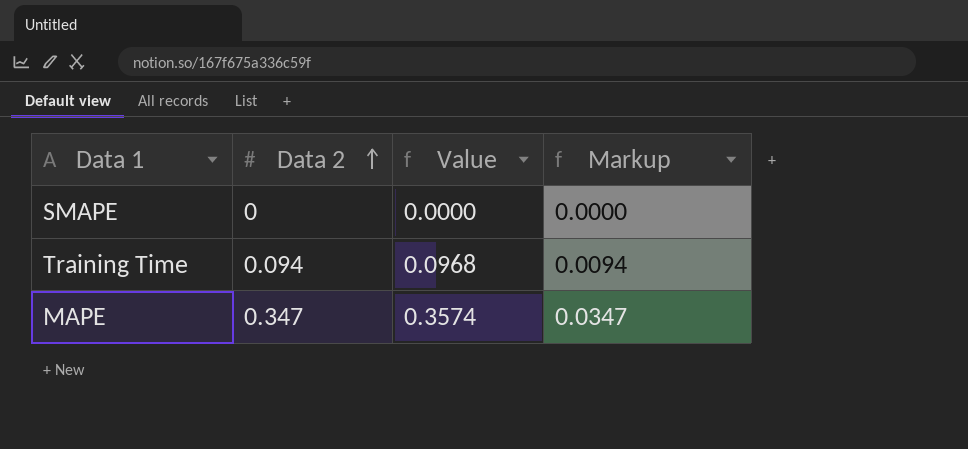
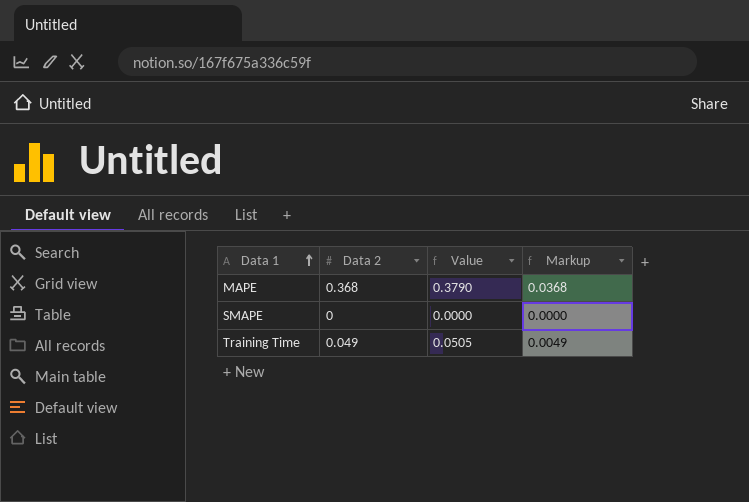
row order: Data 2 ascending -> Data 1 ascending
MAPE | Data 2: 0.347 -> 0.368
MAPE | Value: 0.3574 -> 0.3790
MAPE | Markup: 0.0347 -> 0.0368
Training Time | Data 2: 0.094 -> 0.049
Training Time | Value: 0.0968 -> 0.0505
Training Time | Markup: 0.0094 -> 0.0049

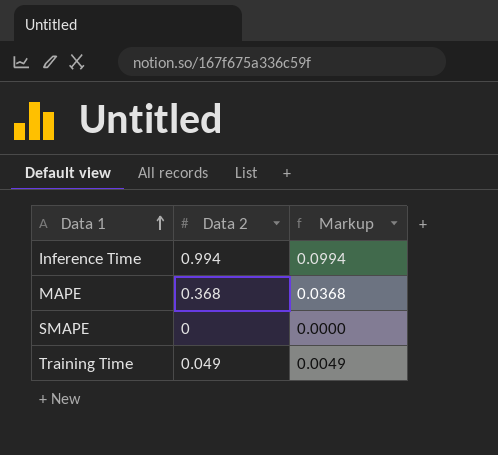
column Value | formula: [Data 2] * 1.03 -> none
row Inference Time: none -> 0.994 | 0.0994

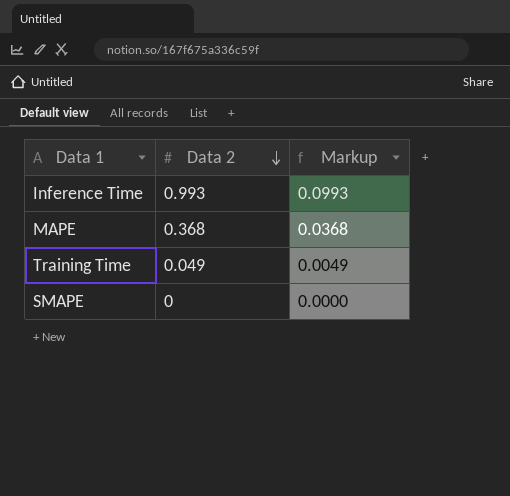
row order: Data 1 ascending -> Data 2 descending
Inference Time | Data 2: 0.994 -> 0.993
Inference Time | Markup: 0.0994 -> 0.0993

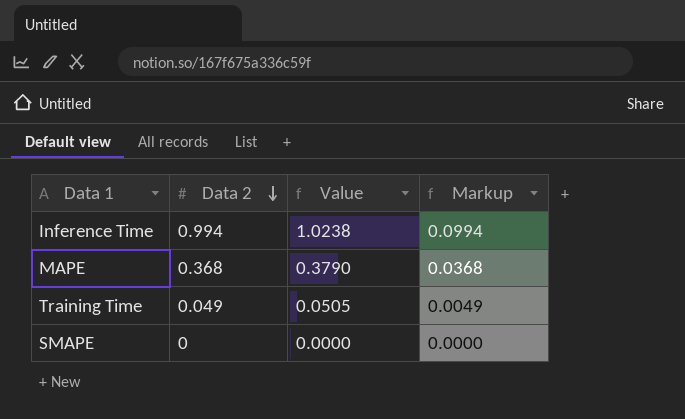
column Value | formula: none -> [Data 2] * 1.03
Inference Time | Data 2: 0.993 -> 0.994
Inference Time | Markup: 0.0993 -> 0.0994

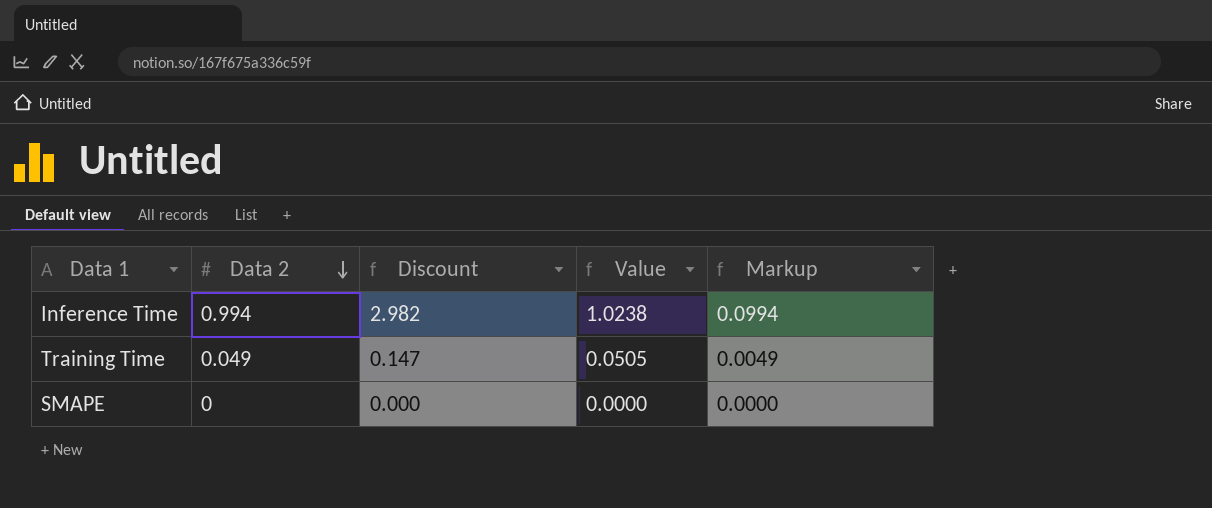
column Discount | formula: none -> [Data 2] * 3
row MAPE: 0.368 | 0.3790 | 0.0368 -> none

